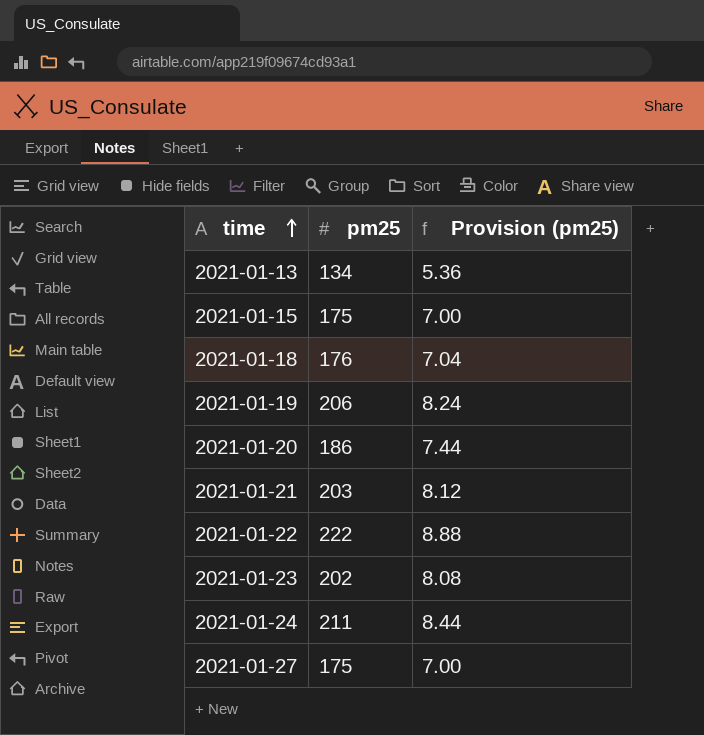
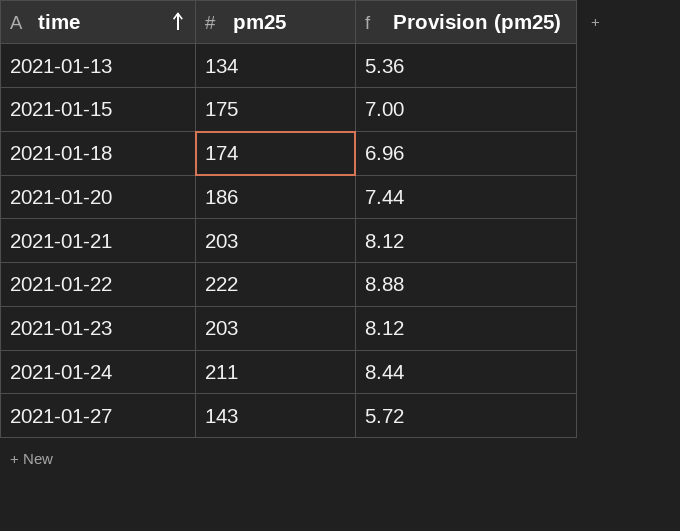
row 2021-01-19: 206 | 8.24 -> none
2021-01-18 | pm25: 176 -> 174
2021-01-18 | Provision (pm25): 7.04 -> 6.96
2021-01-23 | pm25: 202 -> 203
2021-01-23 | Provision (pm25): 8.08 -> 8.12
2021-01-27 | pm25: 175 -> 143
2021-01-27 | Provision (pm25): 7.00 -> 5.72

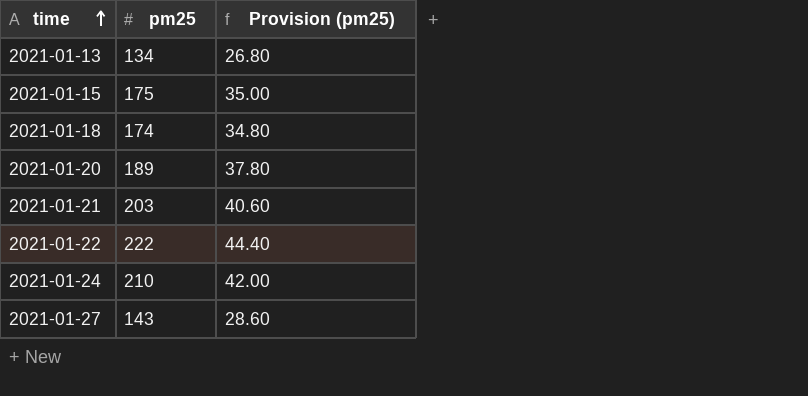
column Provision (pm25) | formula: [pm25] * 0.04 -> [pm25] * 0.2
row 2021-01-23: 203 | 8.12 -> none
2021-01-20 | pm25: 186 -> 189
2021-01-24 | pm25: 211 -> 210

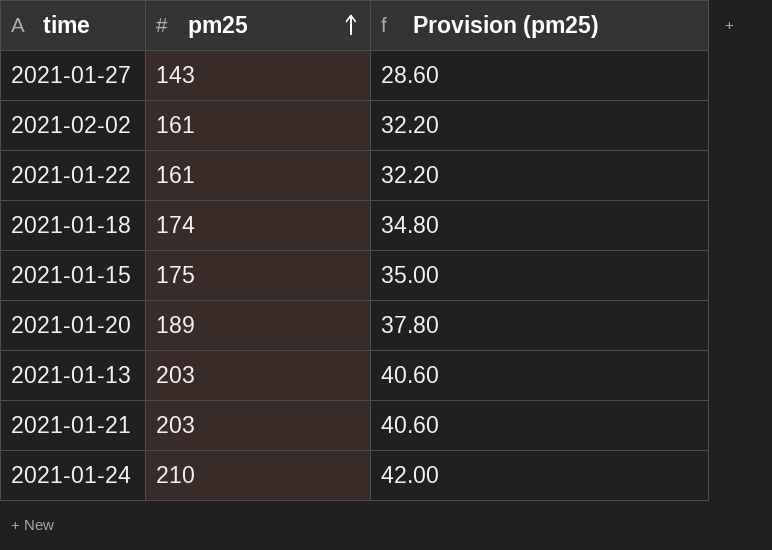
row order: time ascending -> pm25 ascending
row 2021-02-02: none -> 161 | 32.20
2021-01-22 | pm25: 222 -> 161
2021-01-22 | Provision (pm25): 44.40 -> 32.20
2021-01-13 | pm25: 134 -> 203
2021-01-13 | Provision (pm25): 26.80 -> 40.60

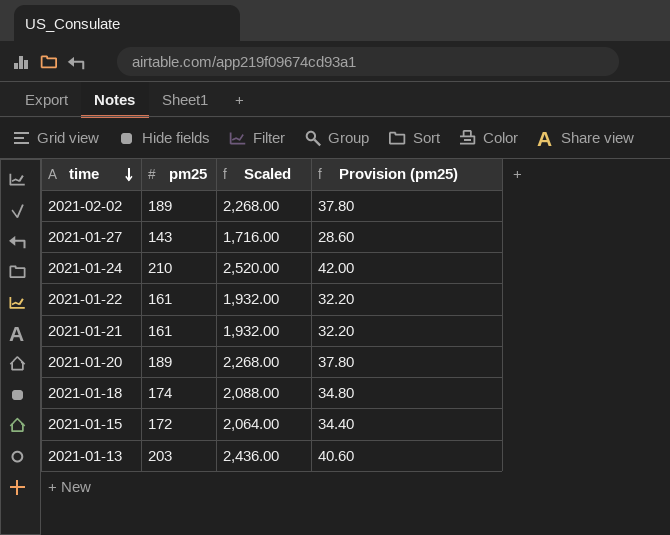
row order: pm25 ascending -> time descending
column Scaled | formula: none -> [pm25] * 12
2021-02-02 | pm25: 161 -> 189
2021-02-02 | Provision (pm25): 32.20 -> 37.80
2021-01-21 | pm25: 203 -> 161
2021-01-21 | Provision (pm25): 40.60 -> 32.20
2021-01-15 | pm25: 175 -> 172
2021-01-15 | Provision (pm25): 35.00 -> 34.40

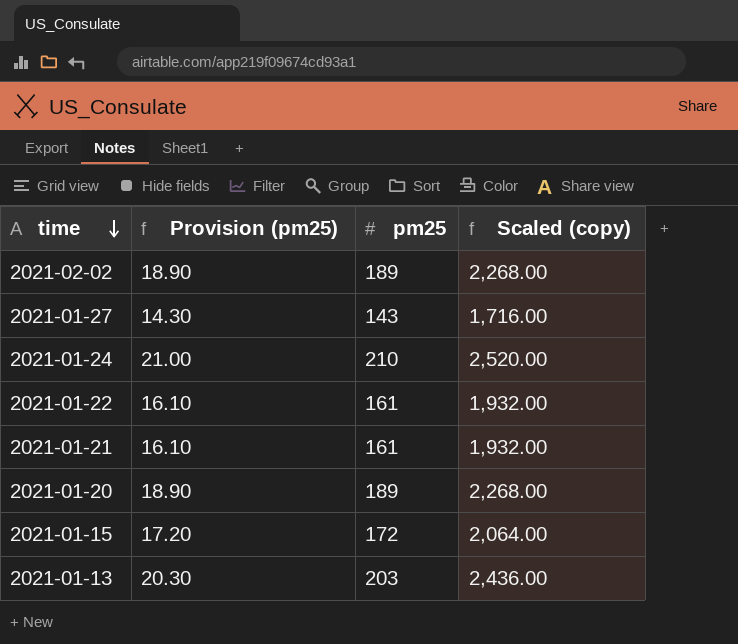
column Provision (pm25) | formula: [pm25] * 0.2 -> [pm25] * 0.1
column Provision (pm25) | position: 4 -> 2
column name: Scaled -> Scaled (copy)
row 2021-01-18: 174 | 2,088.00 | 34.80 -> none

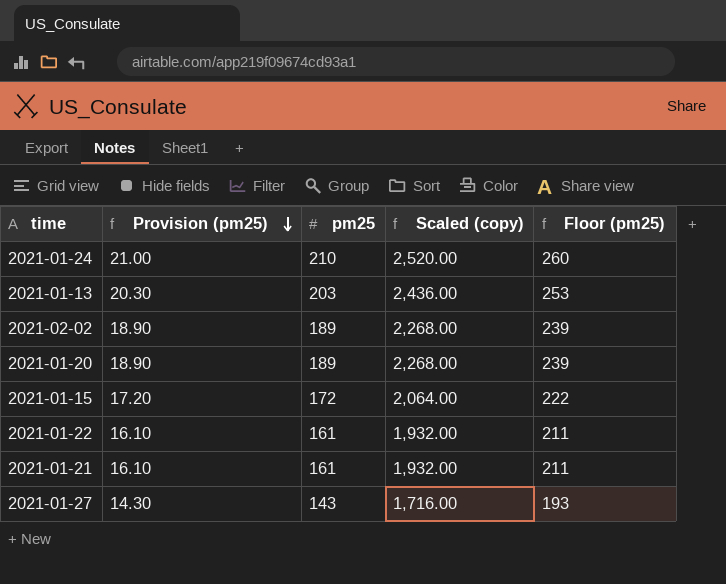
row order: time descending -> Provision (pm25) descending
column Floor (pm25) | formula: none -> [pm25] + 50

